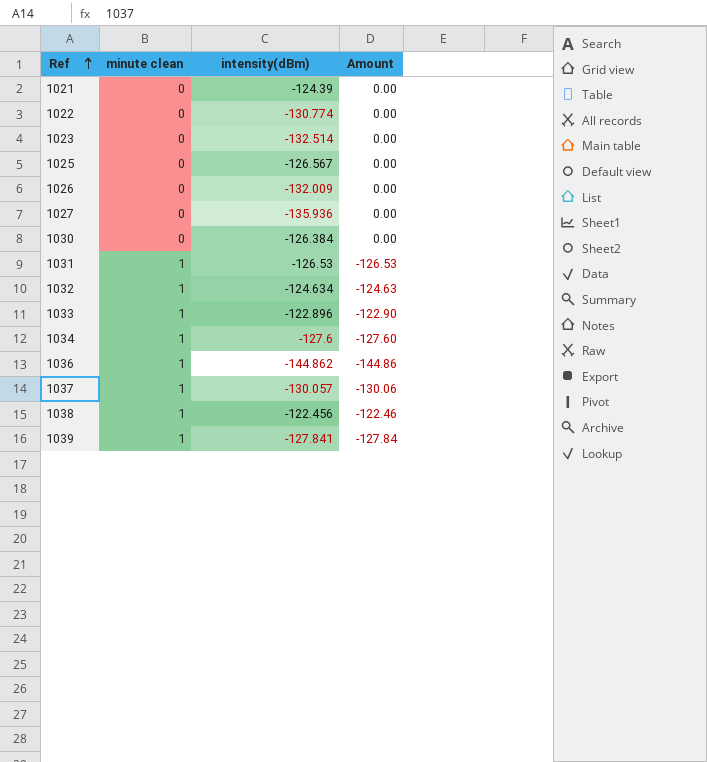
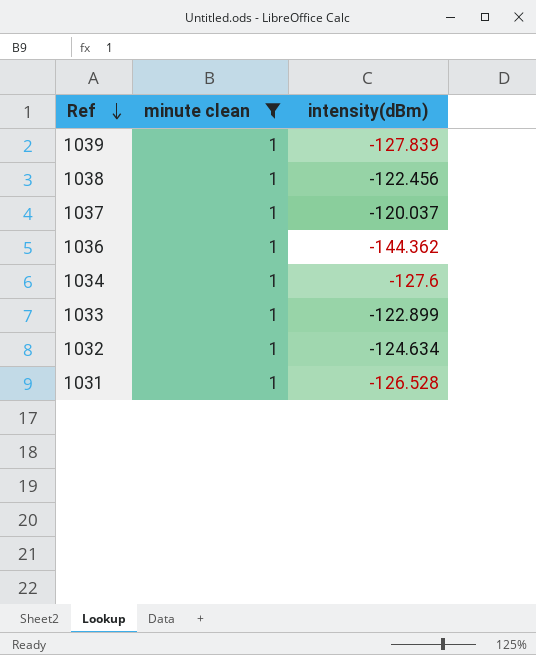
filter: none -> minute clean = 1
row order: Ref ascending -> Ref descending
column Amount | formula: [minute clean] * [intensity(dBm)] -> none
1039 | intensity(dBm): -127.841 -> -127.839
1037 | intensity(dBm): -130.057 -> -120.037
1036 | intensity(dBm): -144.862 -> -144.362
1033 | intensity(dBm): -122.896 -> -122.899
1031 | intensity(dBm): -126.53 -> -126.528

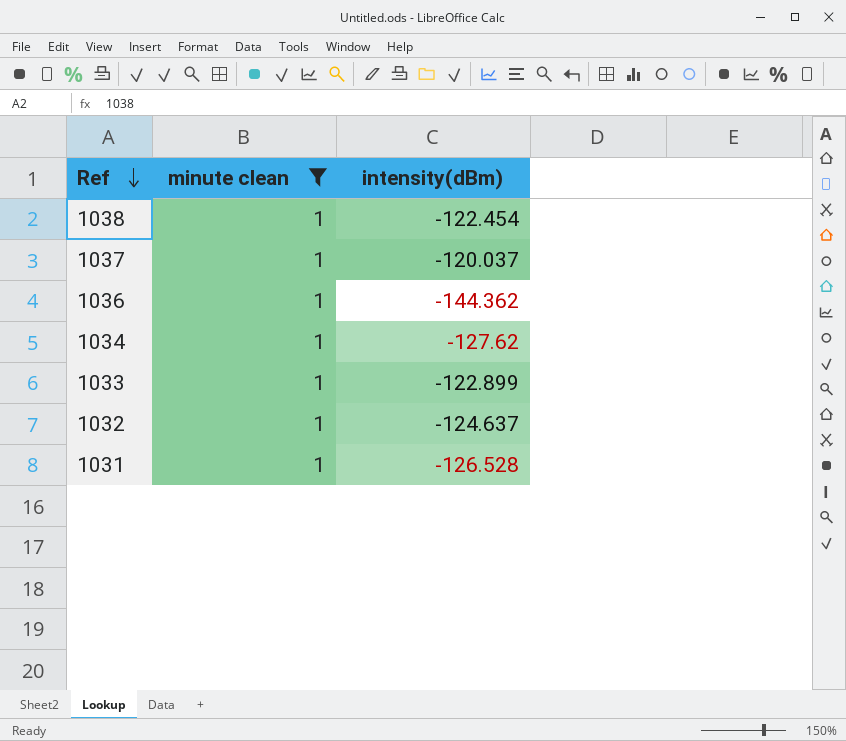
row 1039: 1 | -127.839 -> none
1038 | intensity(dBm): -122.456 -> -122.454
1034 | intensity(dBm): -127.6 -> -127.62
1032 | intensity(dBm): -124.634 -> -124.637

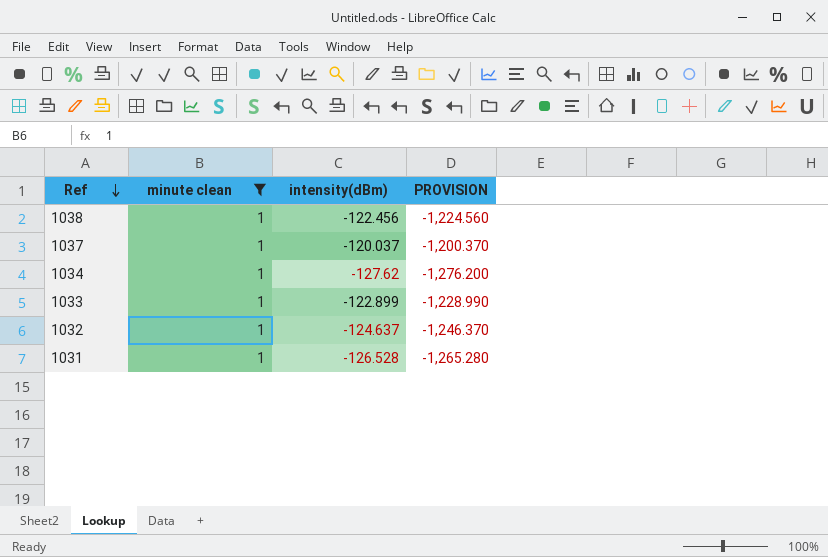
column PROVISION | formula: none -> [intensity(dBm)] * 10
row 1036: 1 | -144.362 -> none
1038 | intensity(dBm): -122.454 -> -122.456

